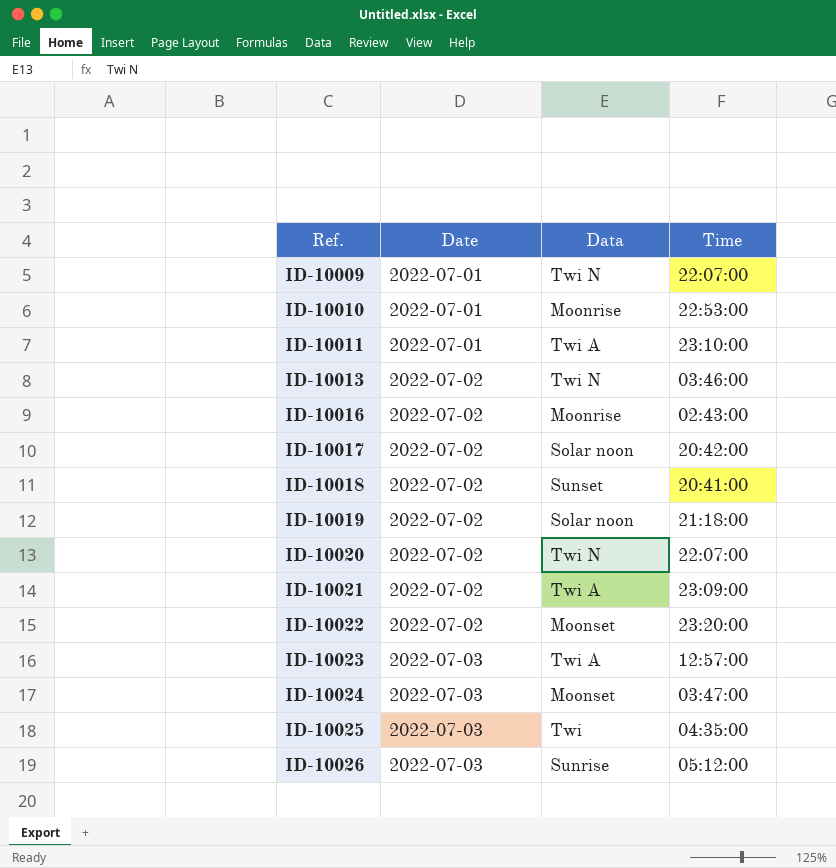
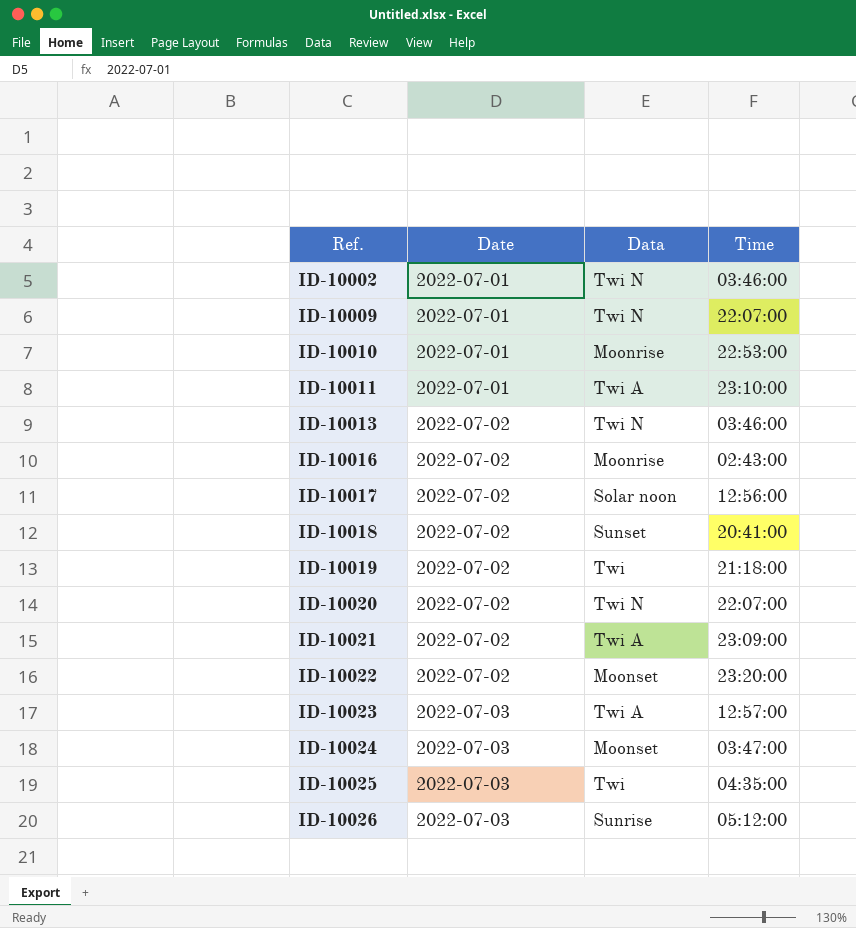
row ID-10002: none -> 2022-07-01 | Twi N | 03:46:00
ID-10017 | Time: 20:42:00 -> 12:56:00
ID-10019 | Data: Solar noon -> Twi

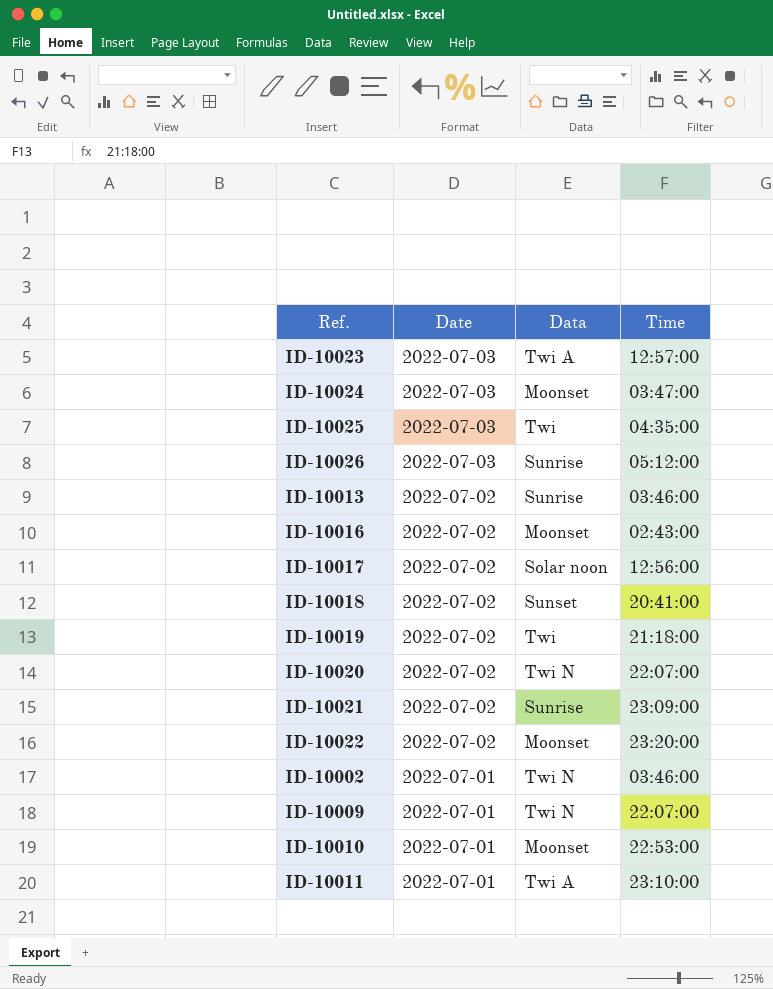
row order: Ref. ascending -> Date descending
ID-10013 | Data: Twi N -> Sunrise
ID-10016 | Data: Moonrise -> Moonset
ID-10021 | Data: Twi A -> Sunrise
ID-10010 | Data: Moonrise -> Moonset

